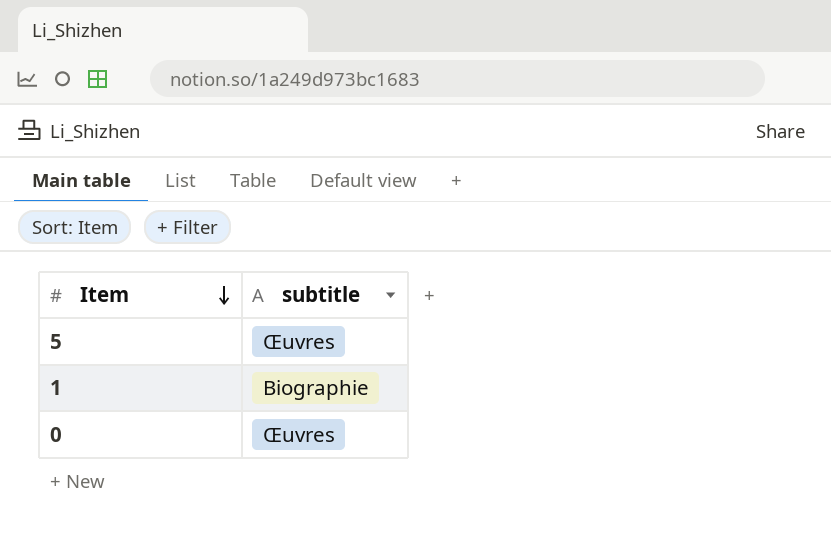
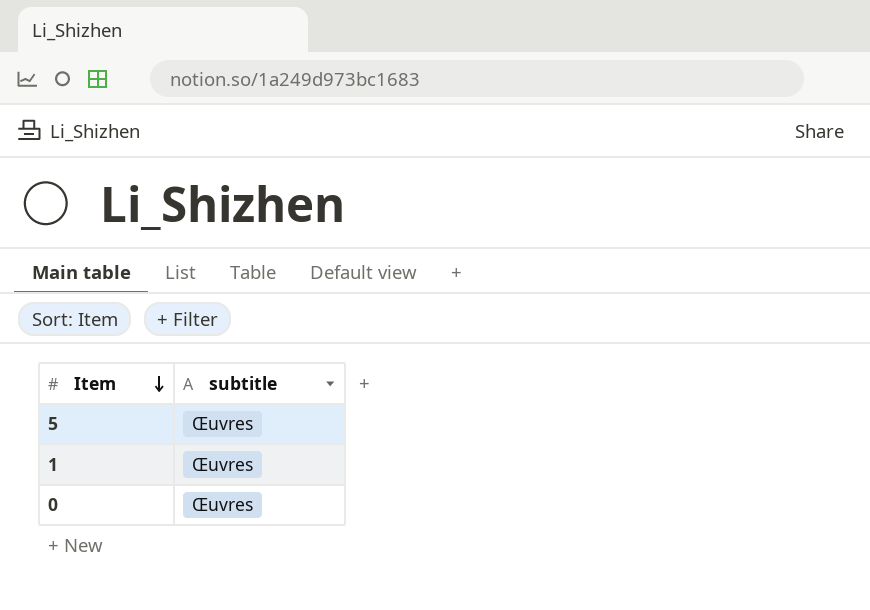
1 | subtitle: Biographie -> Œuvres

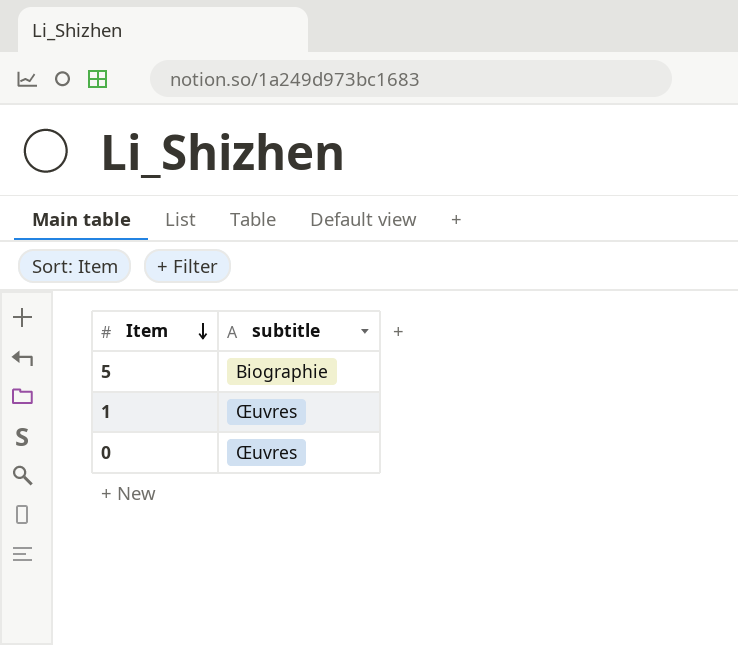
5 | subtitle: Œuvres -> Biographie

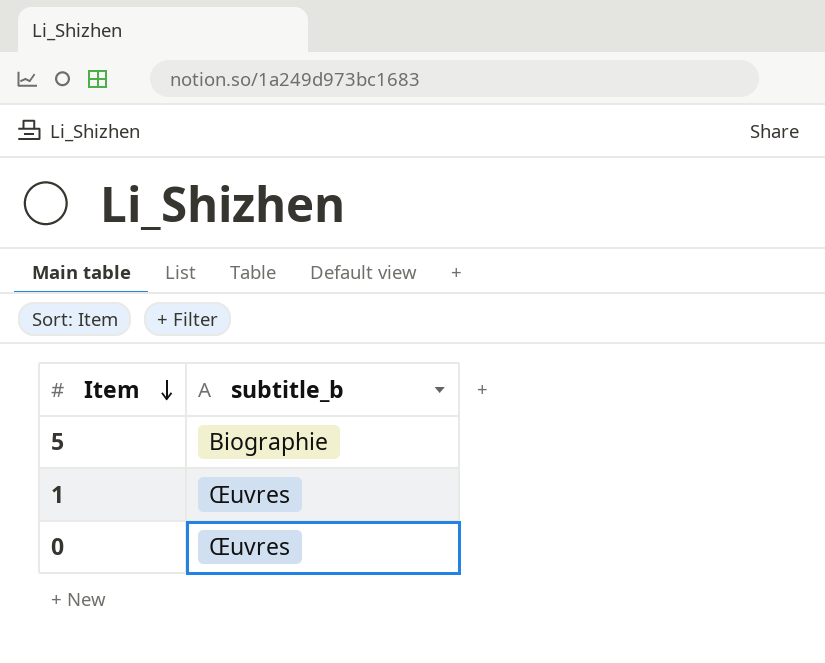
column name: subtitle -> subtitle_b

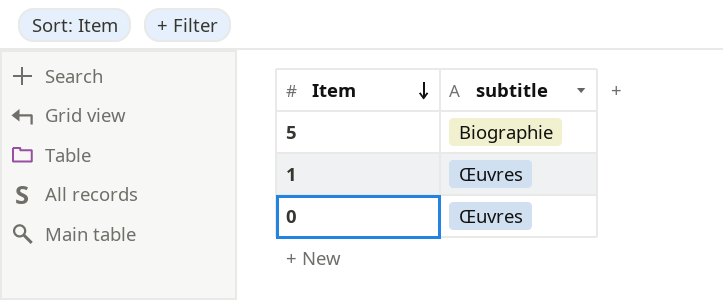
column name: subtitle_b -> subtitle

